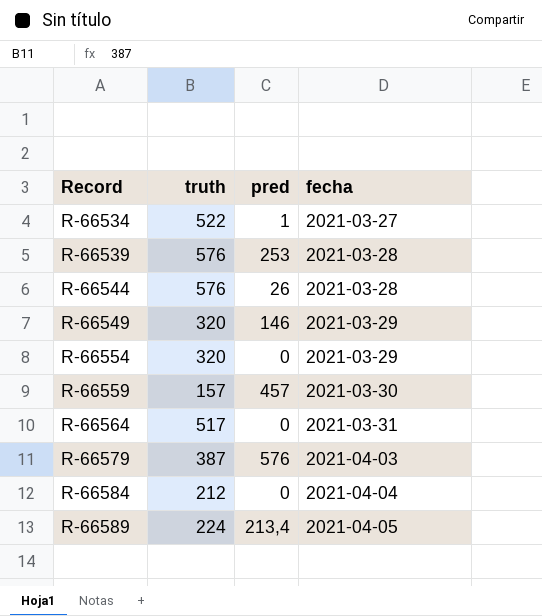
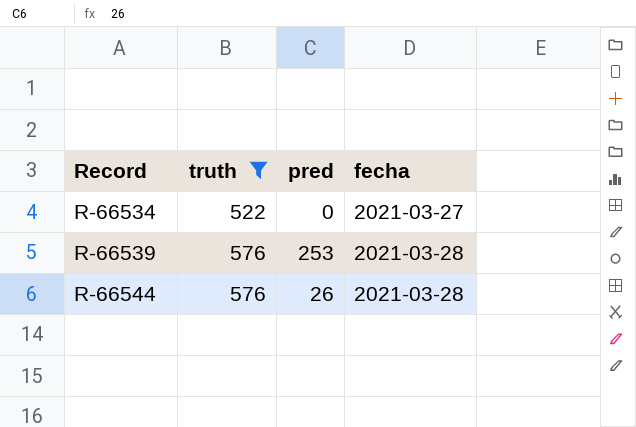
filter: none -> truth >= 522
R-66534 | pred: 1 -> 0

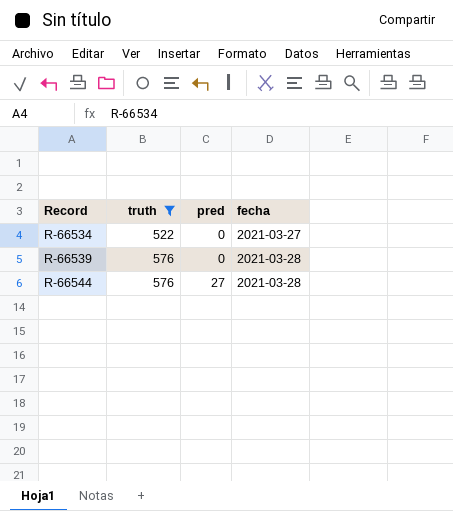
R-66539 | pred: 253 -> 0
R-66544 | pred: 26 -> 27

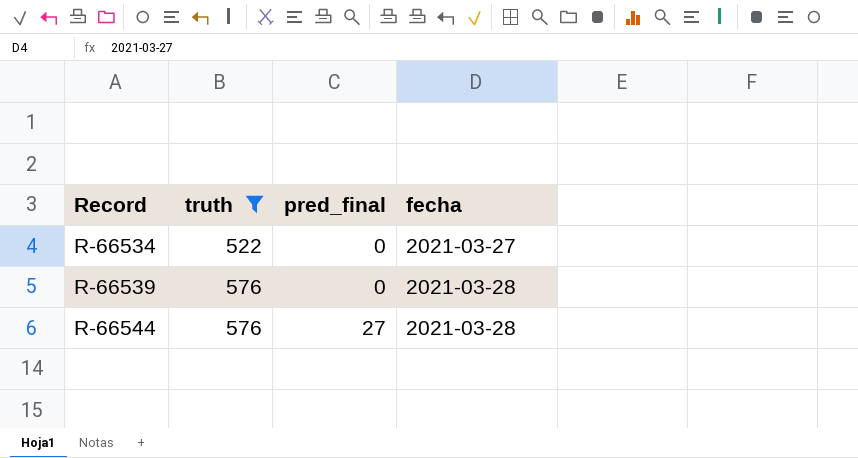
column name: pred -> pred_final

